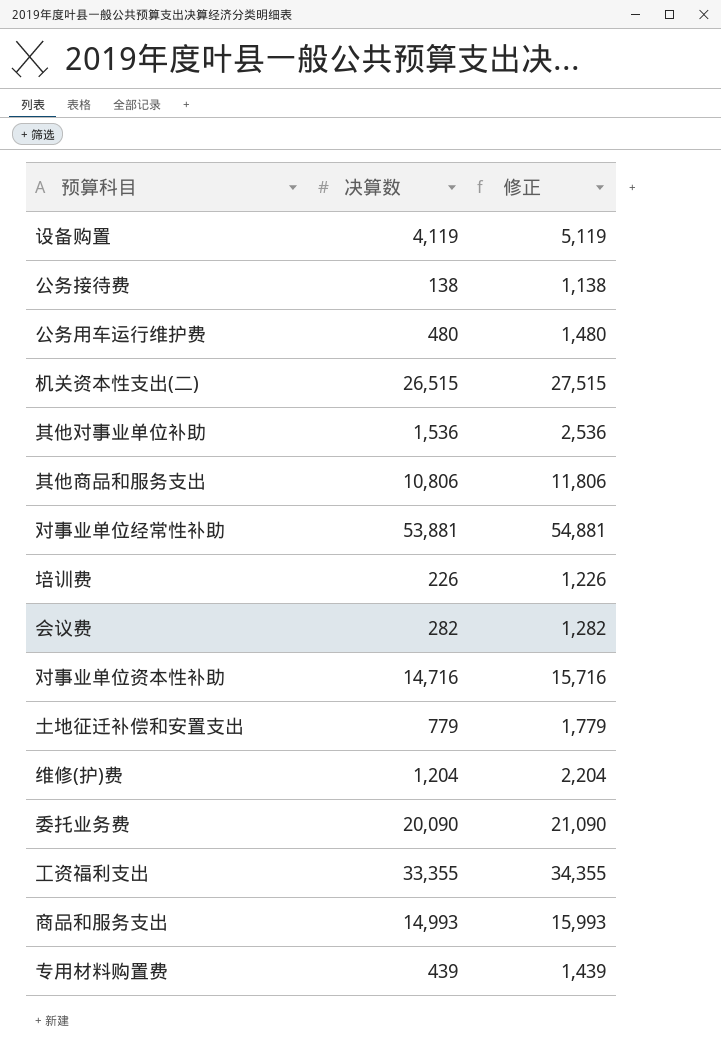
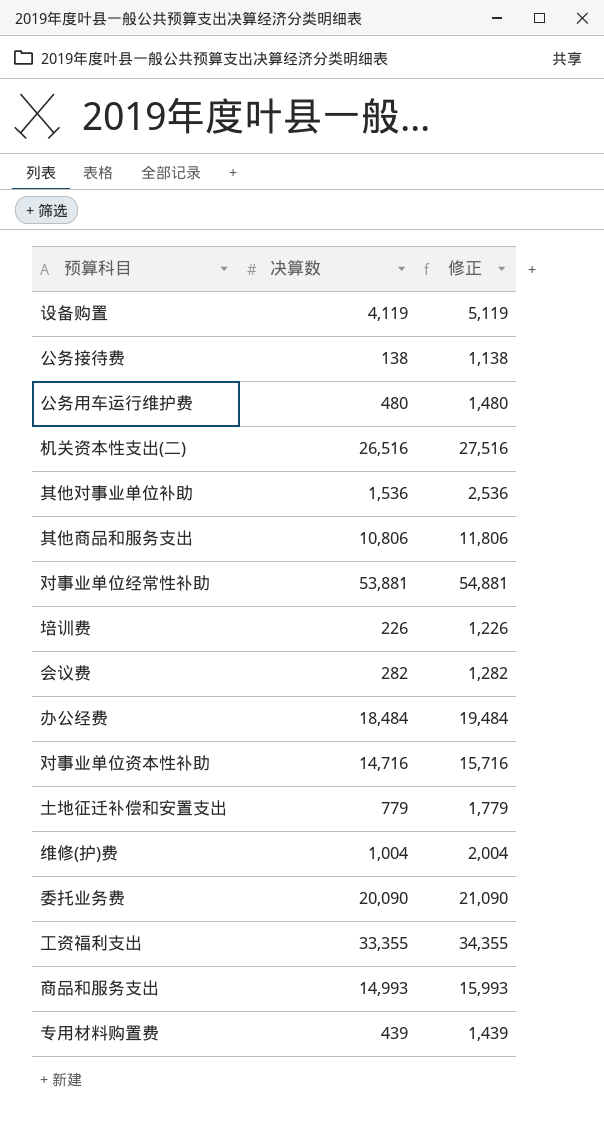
机关资本性支出(二) | 决算数: 26,515 -> 26,516
机关资本性支出(二) | 修正: 27,515 -> 27,516
row 办公经费: none -> 18,484 | 19,484
维修(护)费 | 决算数: 1,204 -> 1,004
维修(护)费 | 修正: 2,204 -> 2,004

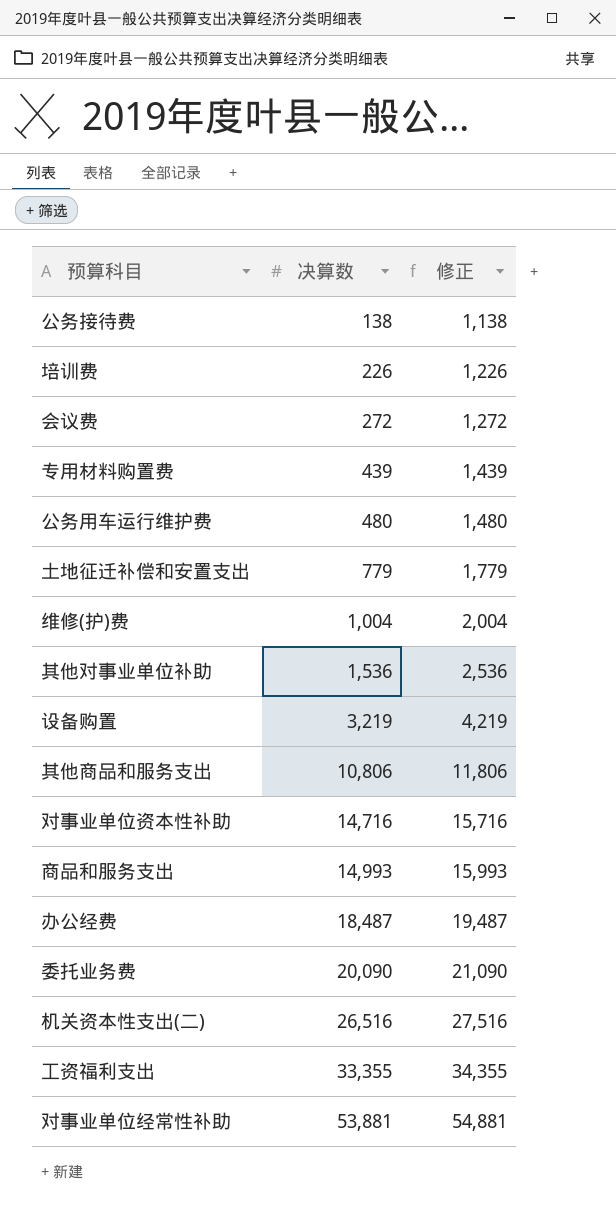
row order: none -> 决算数 ascending
会议费 | 决算数: 282 -> 272
会议费 | 修正: 1,282 -> 1,272
设备购置 | 决算数: 4,119 -> 3,219
设备购置 | 修正: 5,119 -> 4,219
办公经费 | 决算数: 18,484 -> 18,487
办公经费 | 修正: 19,484 -> 19,487

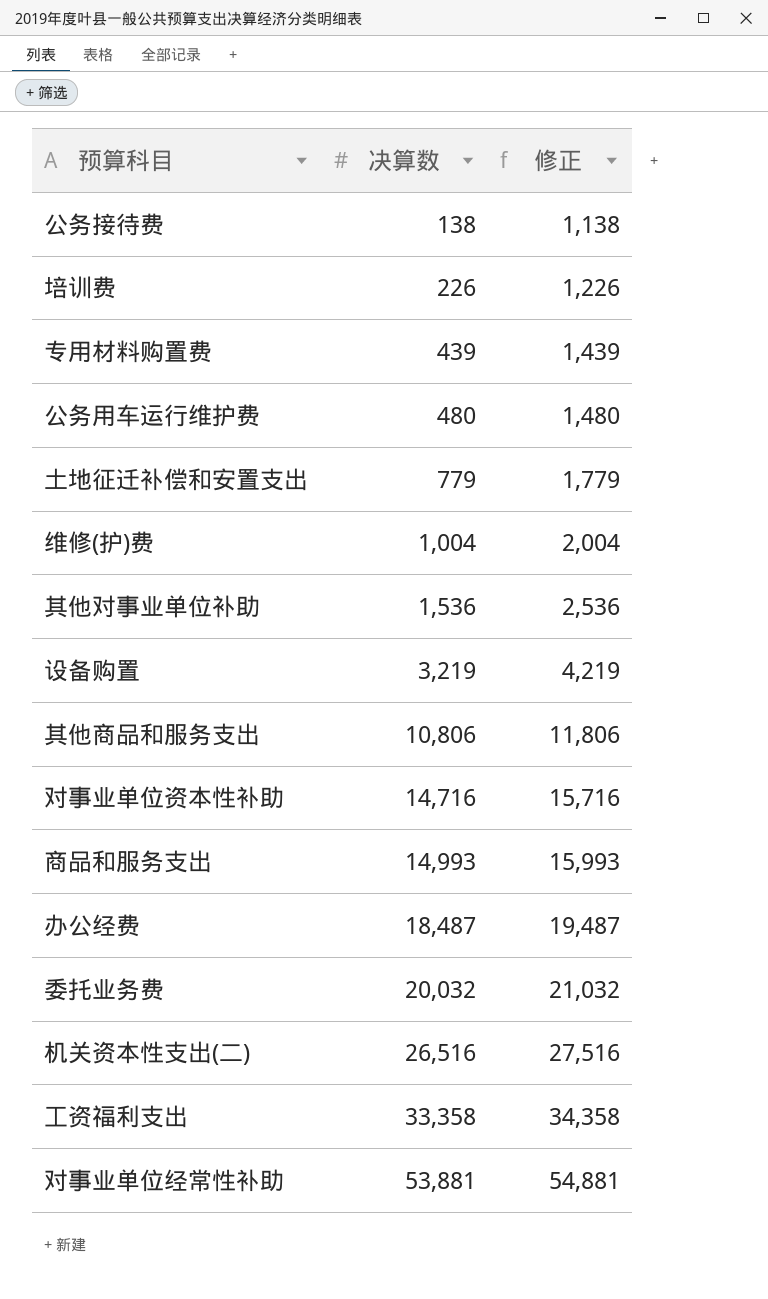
row 会议费: 272 | 1,272 -> none
委托业务费 | 决算数: 20,090 -> 20,032
委托业务费 | 修正: 21,090 -> 21,032
工资福利支出 | 决算数: 33,355 -> 33,358
工资福利支出 | 修正: 34,355 -> 34,358

